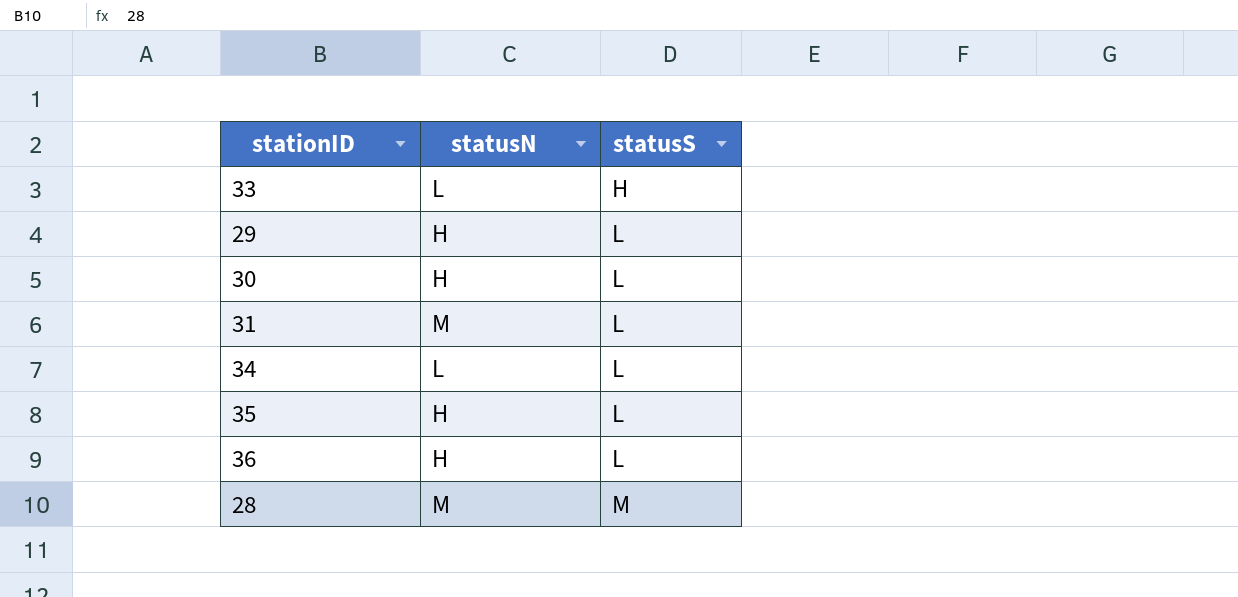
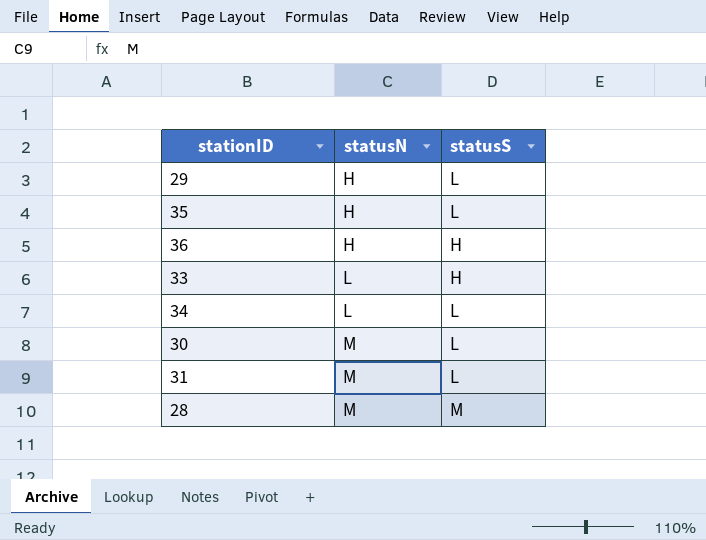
row order: statusS ascending -> statusN ascending
36 | statusS: L -> H
30 | statusN: H -> M

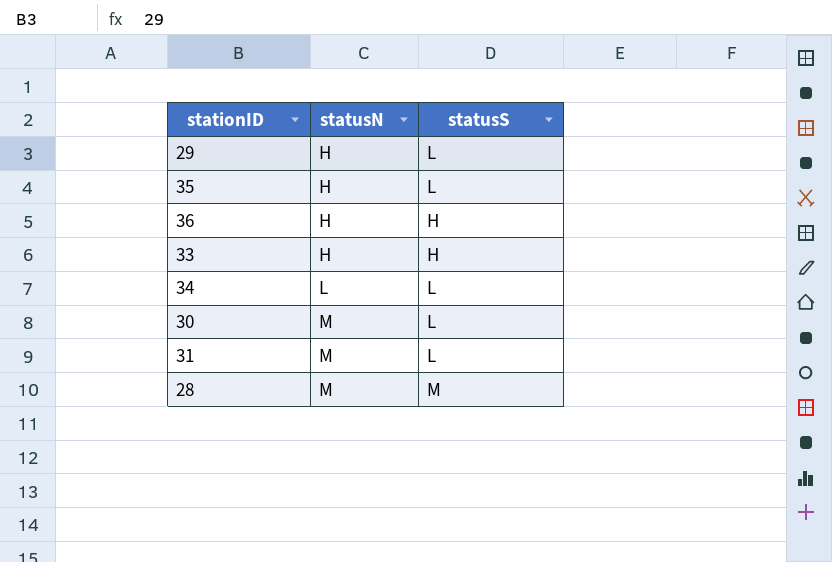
33 | statusN: L -> H

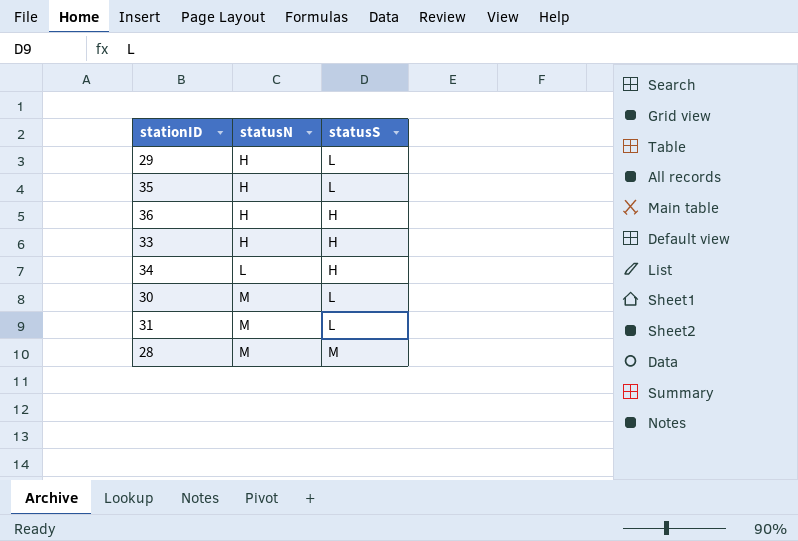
34 | statusS: L -> H

